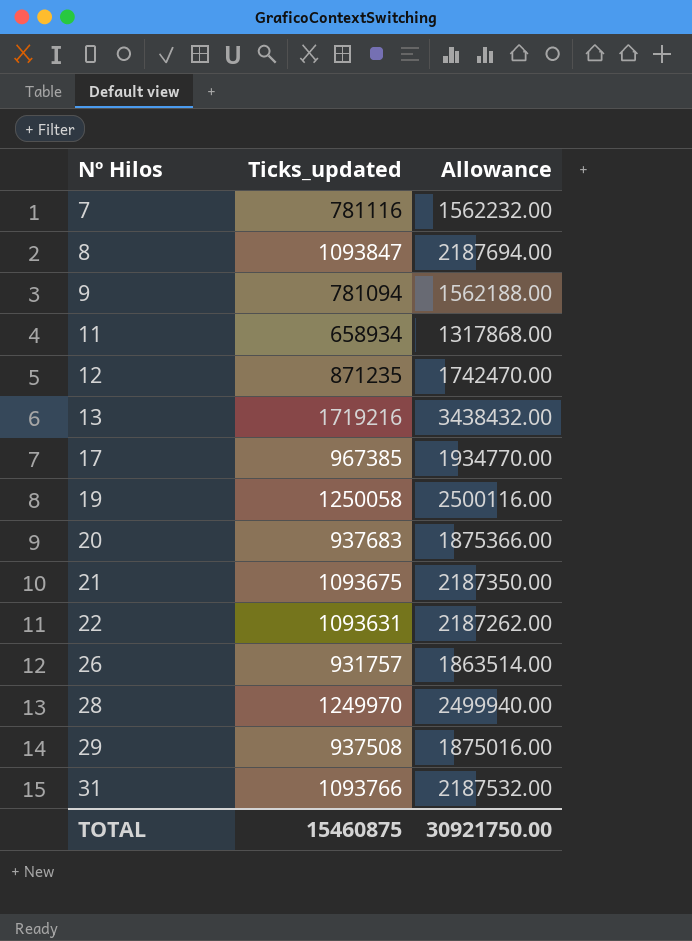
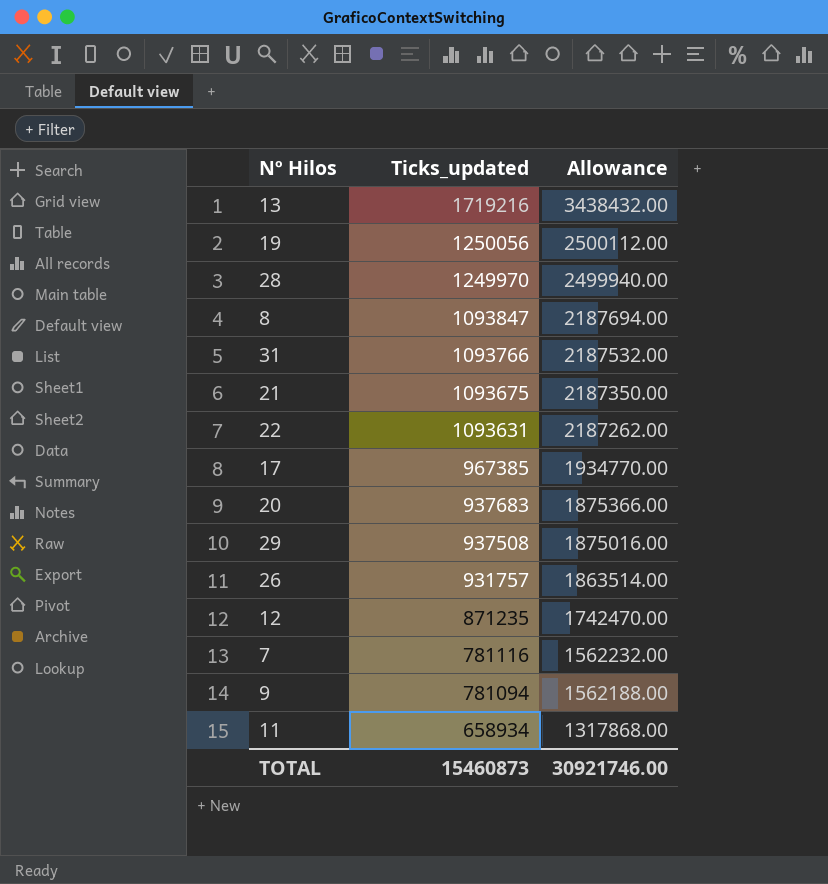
row order: Nº Hilos ascending -> Ticks_updated descending
19 | Ticks_updated: 1250058 -> 1250056
19 | Allowance: 2500116.00 -> 2500112.00
TOTAL | Ticks_updated: 15460875 -> 15460873
TOTAL | Allowance: 30921750.00 -> 30921746.00

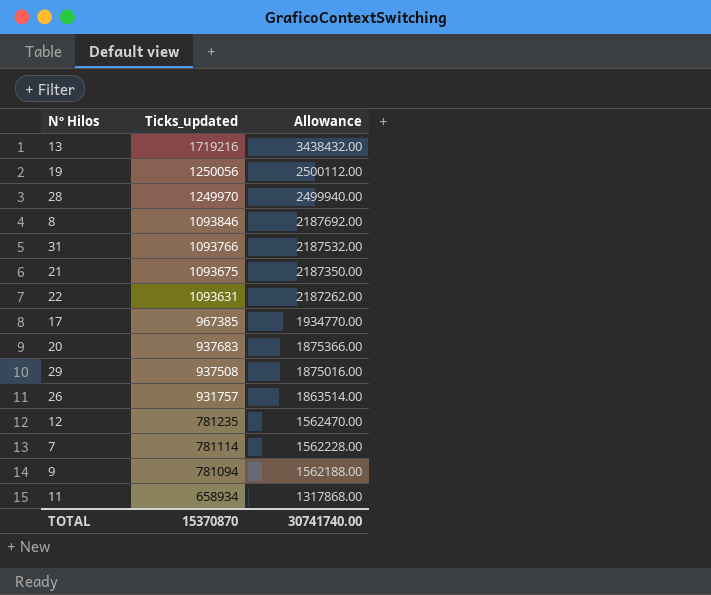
8 | Ticks_updated: 1093847 -> 1093846
8 | Allowance: 2187694.00 -> 2187692.00
12 | Ticks_updated: 871235 -> 781235
12 | Allowance: 1742470.00 -> 1562470.00
7 | Ticks_updated: 781116 -> 781114
7 | Allowance: 1562232.00 -> 1562228.00
TOTAL | Ticks_updated: 15460873 -> 15370870
TOTAL | Allowance: 30921746.00 -> 30741740.00

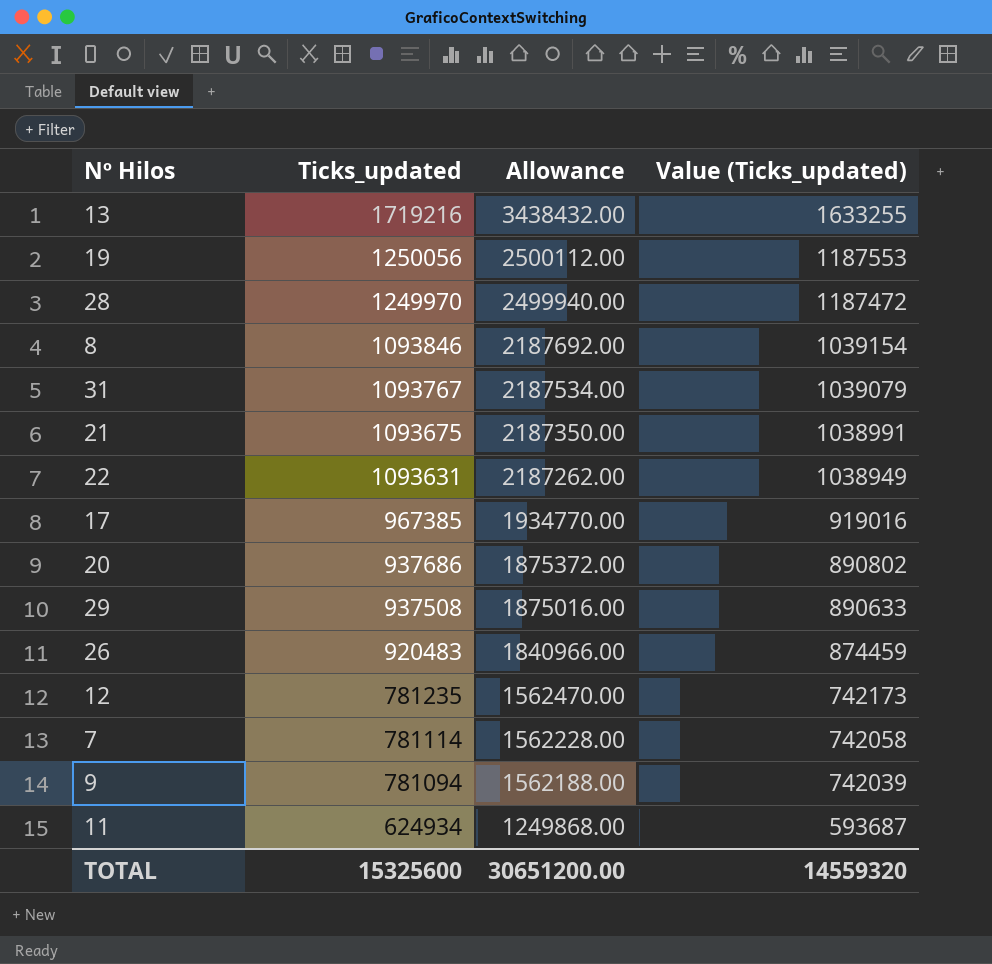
column Value (Ticks_updated) | formula: none -> [Ticks_updated] * 0.95
31 | Ticks_updated: 1093766 -> 1093767
31 | Allowance: 2187532.00 -> 2187534.00
20 | Ticks_updated: 937683 -> 937686
20 | Allowance: 1875366.00 -> 1875372.00
26 | Ticks_updated: 931757 -> 920483
26 | Allowance: 1863514.00 -> 1840966.00
11 | Ticks_updated: 658934 -> 624934
11 | Allowance: 1317868.00 -> 1249868.00
TOTAL | Ticks_updated: 15370870 -> 15325600
TOTAL | Allowance: 30741740.00 -> 30651200.00

